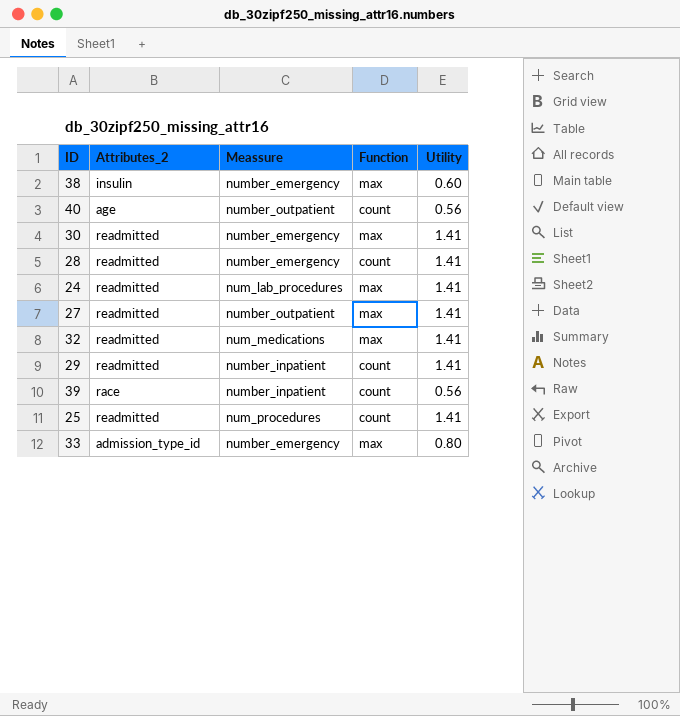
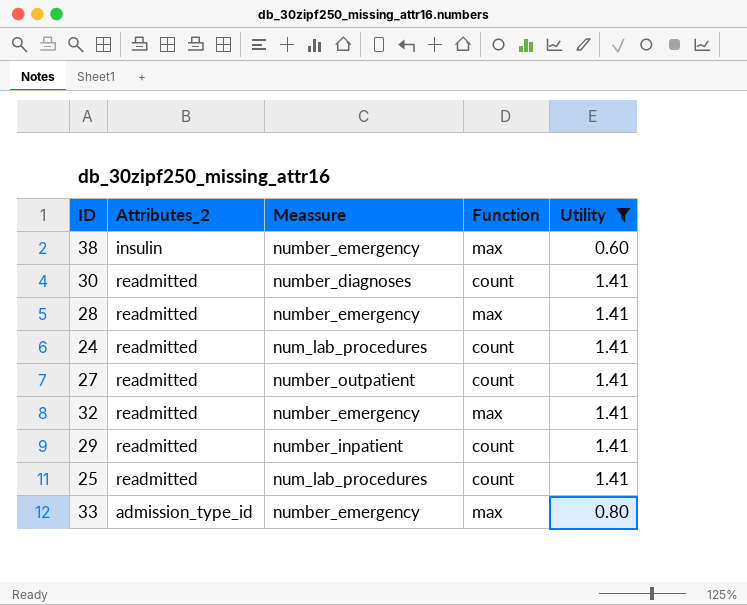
filter: none -> Utility != 0.56
30 | Meassure: number_emergency -> number_diagnoses
30 | Function: max -> count
28 | Function: count -> max
24 | Function: max -> count
27 | Function: max -> count
32 | Meassure: num_medications -> number_emergency
25 | Meassure: num_procedures -> num_lab_procedures

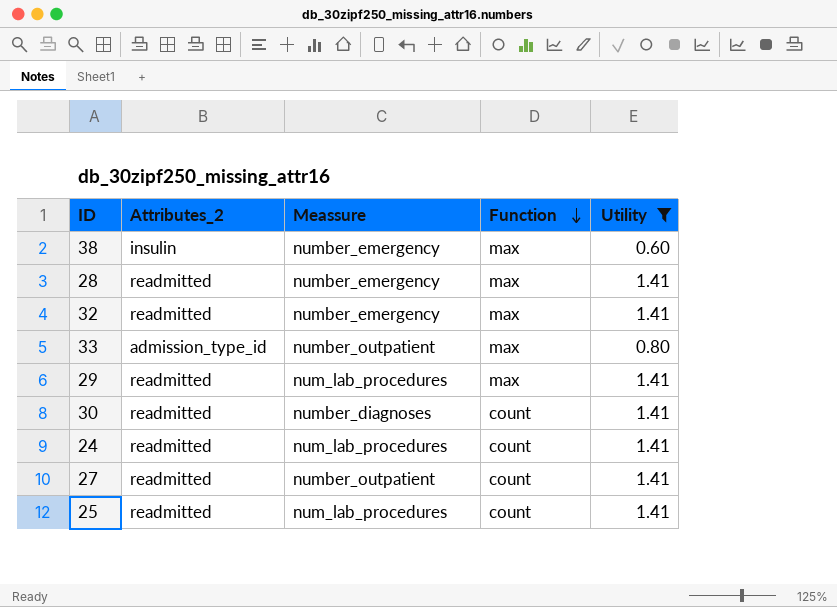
row order: none -> Function descending
33 | Meassure: number_emergency -> number_outpatient
29 | Meassure: number_inpatient -> num_lab_procedures
29 | Function: count -> max

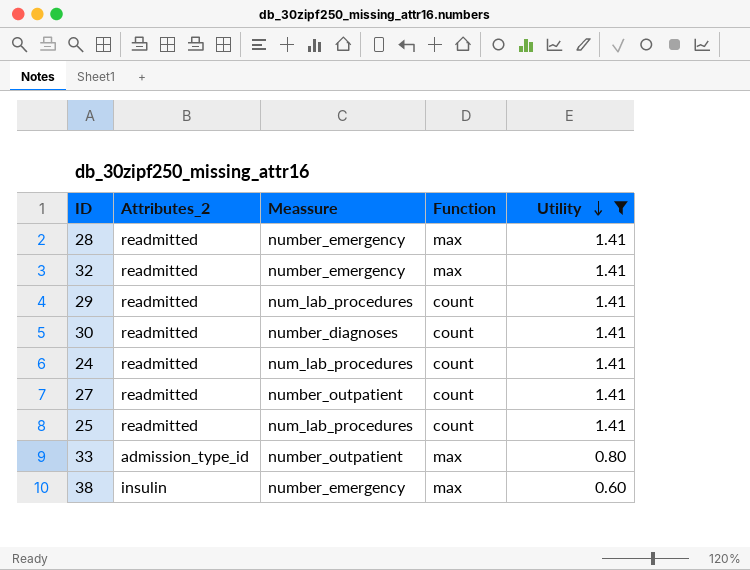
row order: Function descending -> Utility descending
29 | Function: max -> count

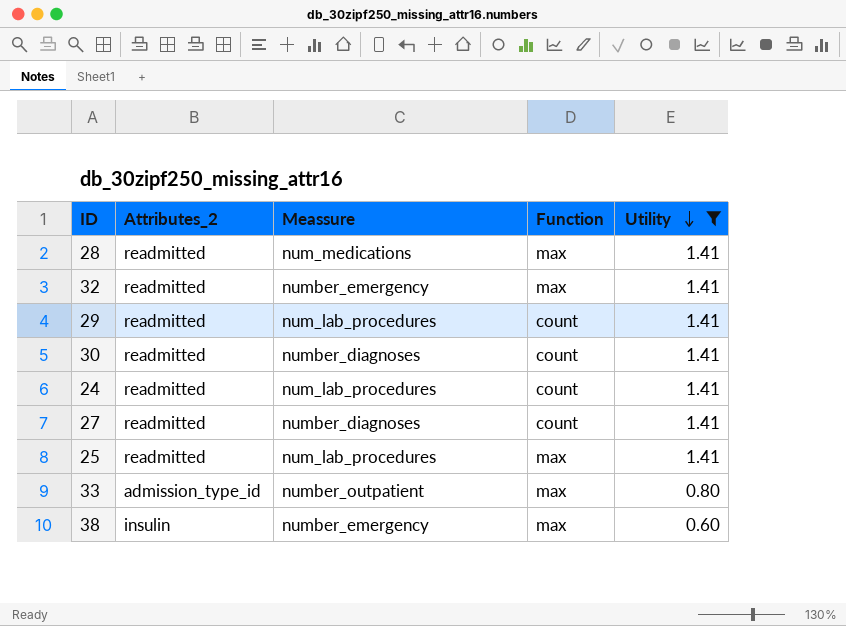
28 | Meassure: number_emergency -> num_medications
27 | Meassure: number_outpatient -> number_diagnoses
25 | Function: count -> max

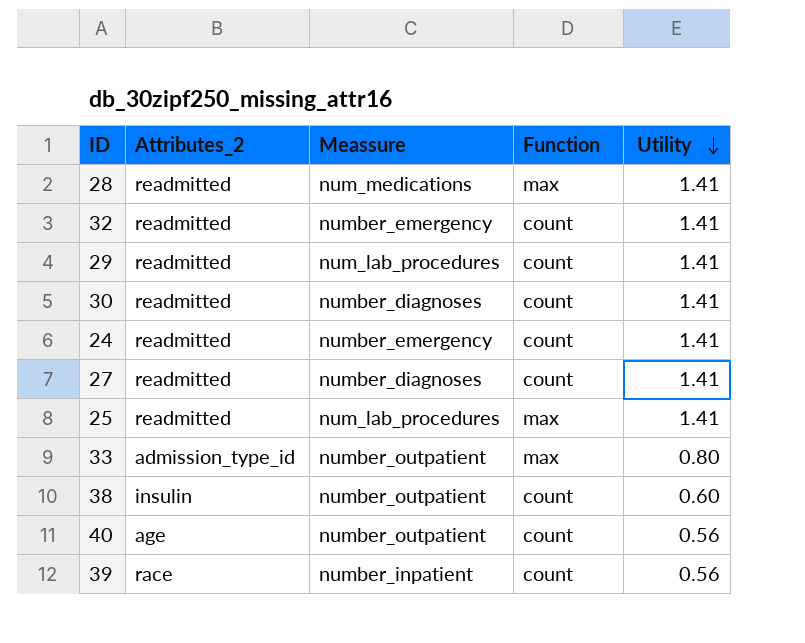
filter: Utility != 0.56 -> none
32 | Function: max -> count
24 | Meassure: num_lab_procedures -> number_emergency
38 | Meassure: number_emergency -> number_outpatient
38 | Function: max -> count

